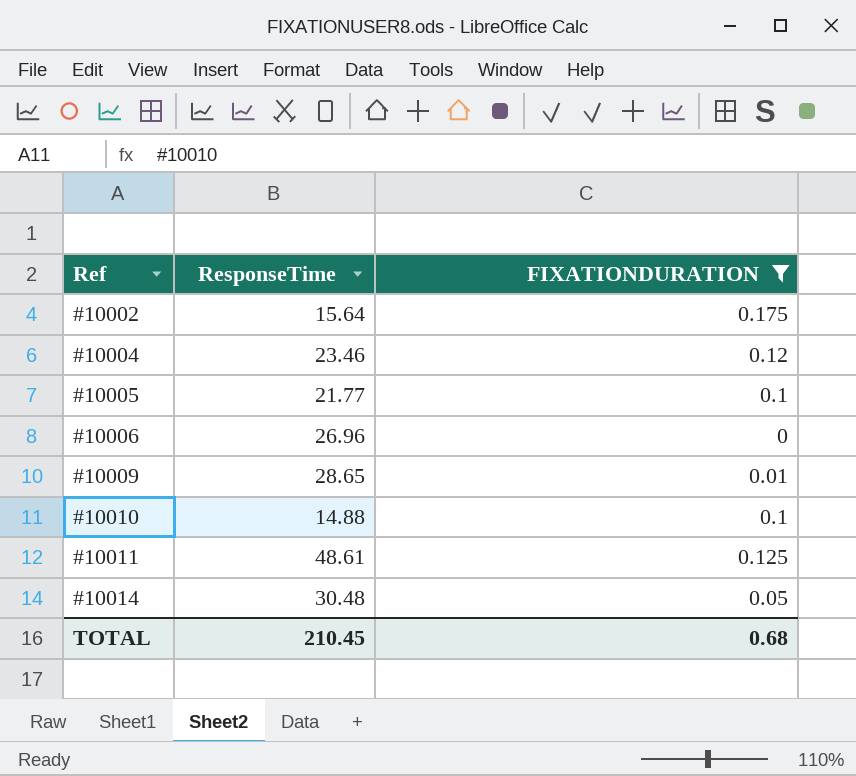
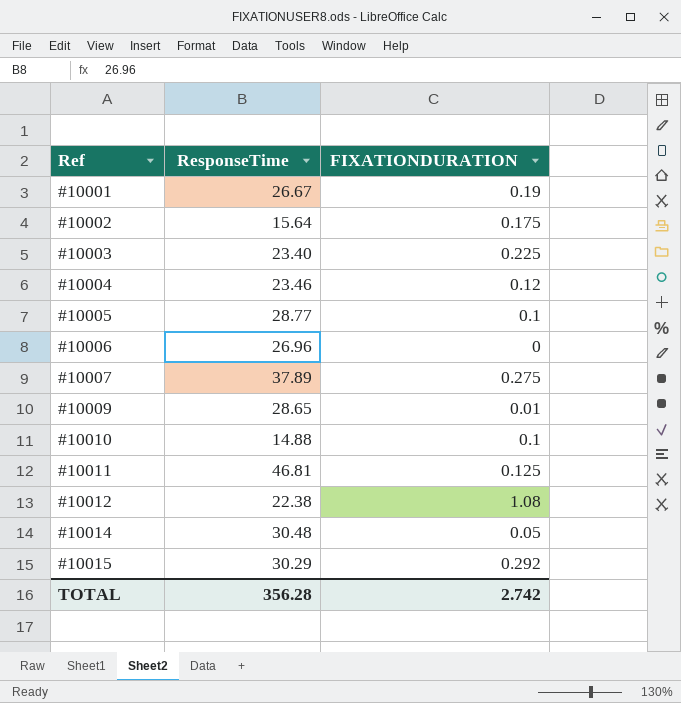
filter: FIXATIONDURATION <= 0.175 -> none
#10005 | ResponseTime: 21.77 -> 28.77
#10011 | ResponseTime: 48.61 -> 46.81
TOTAL | ResponseTime: 210.45 -> 356.28
TOTAL | FIXATIONDURATION: 0.68 -> 2.742

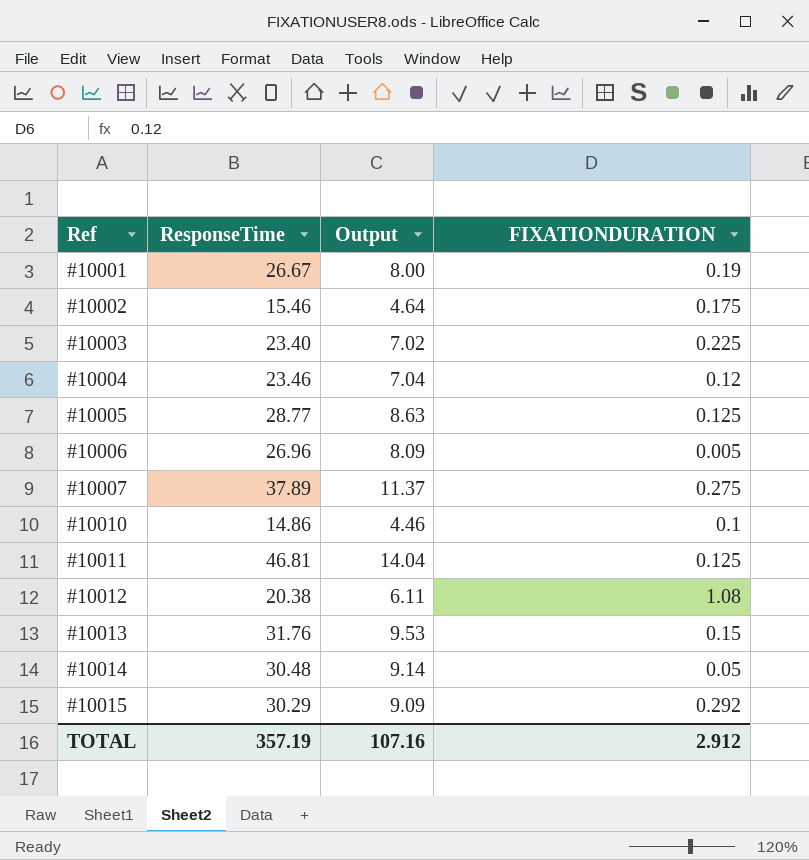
column Output | formula: none -> [ResponseTime] * 0.3
row #10009: 28.65 | 0.01 -> none
#10002 | ResponseTime: 15.64 -> 15.46
#10005 | FIXATIONDURATION: 0.1 -> 0.125
#10006 | FIXATIONDURATION: 0 -> 0.005
#10010 | ResponseTime: 14.88 -> 14.86
#10012 | ResponseTime: 22.38 -> 20.38
row #10013: none -> 31.76 | 9.53 | 0.15
TOTAL | ResponseTime: 356.28 -> 357.19
TOTAL | FIXATIONDURATION: 2.742 -> 2.912

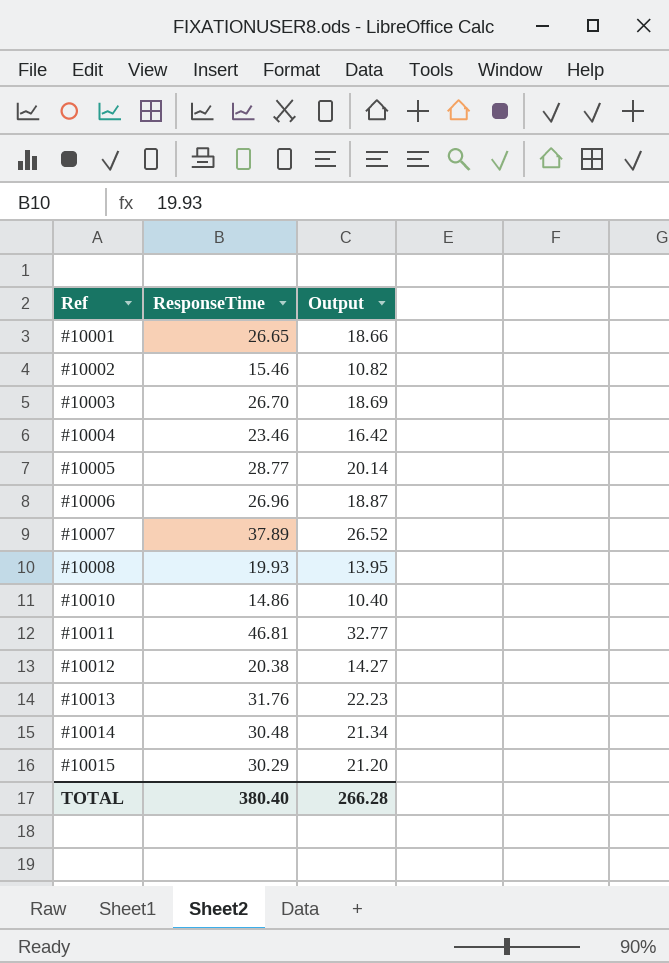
column FIXATIONDURATION | position: 4 -> none
column Output | formula: [ResponseTime] * 0.3 -> [ResponseTime] * 0.7
#10001 | ResponseTime: 26.67 -> 26.65
#10003 | ResponseTime: 23.40 -> 26.70
row #10008: none -> 19.93 | 13.95
TOTAL | ResponseTime: 357.19 -> 380.40
TOTAL | Output: 107.16 -> 266.28

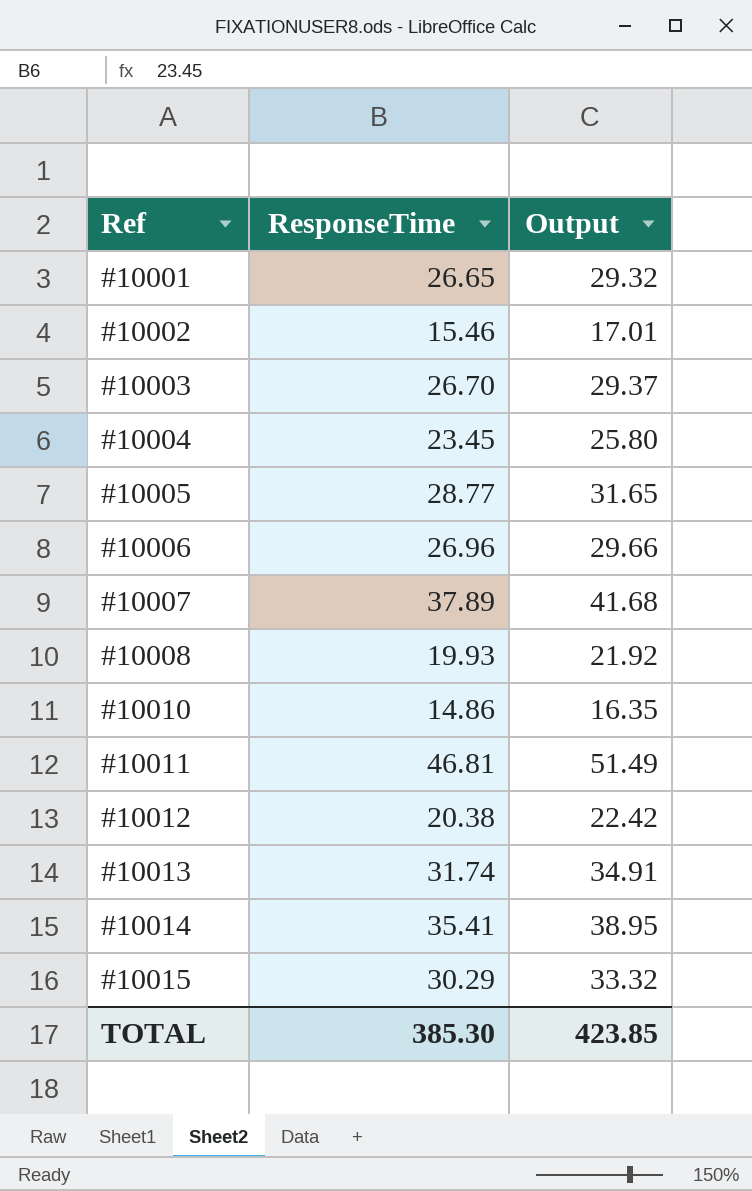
column Output | formula: [ResponseTime] * 0.7 -> [ResponseTime] * 1.1
#10004 | ResponseTime: 23.46 -> 23.45
#10013 | ResponseTime: 31.76 -> 31.74
#10014 | ResponseTime: 30.48 -> 35.41
TOTAL | ResponseTime: 380.40 -> 385.30
TOTAL | Output: 266.28 -> 423.85

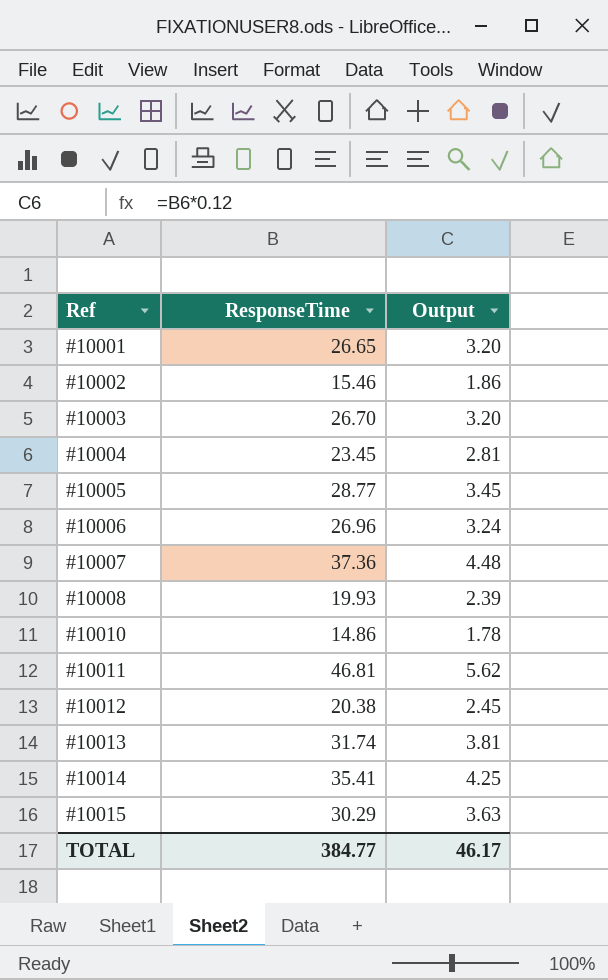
column Output | formula: [ResponseTime] * 1.1 -> [ResponseTime] * 0.12
#10007 | ResponseTime: 37.89 -> 37.36
TOTAL | ResponseTime: 385.30 -> 384.77
TOTAL | Output: 423.85 -> 46.17

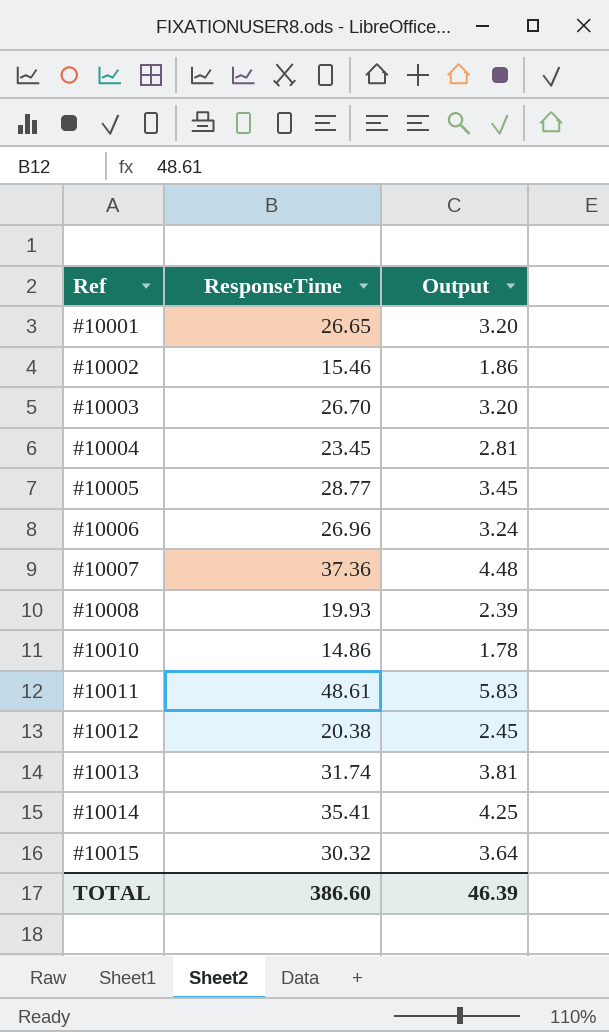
#10011 | ResponseTime: 46.81 -> 48.61
#10011 | Output: 5.62 -> 5.83
#10015 | ResponseTime: 30.29 -> 30.32
#10015 | Output: 3.63 -> 3.64
TOTAL | ResponseTime: 384.77 -> 386.60
TOTAL | Output: 46.17 -> 46.39

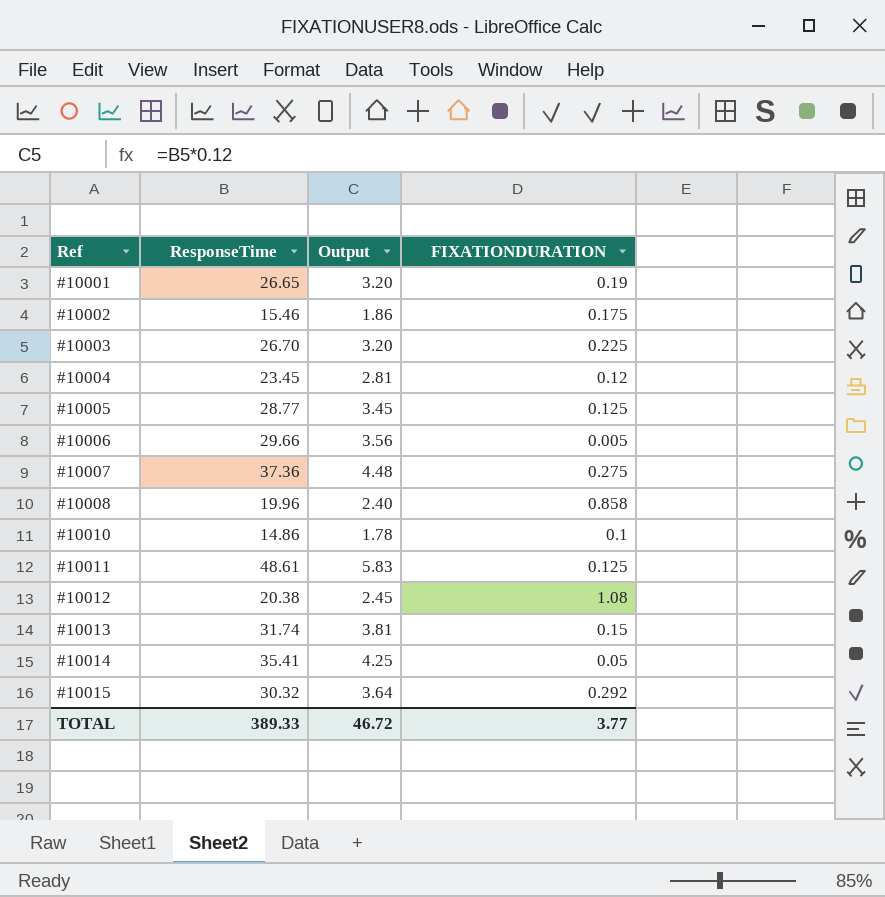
column FIXATIONDURATION | position: none -> 4
#10006 | ResponseTime: 26.96 -> 29.66
#10006 | Output: 3.24 -> 3.56
#10008 | ResponseTime: 19.93 -> 19.96
#10008 | Output: 2.39 -> 2.40
TOTAL | ResponseTime: 386.60 -> 389.33
TOTAL | Output: 46.39 -> 46.72

